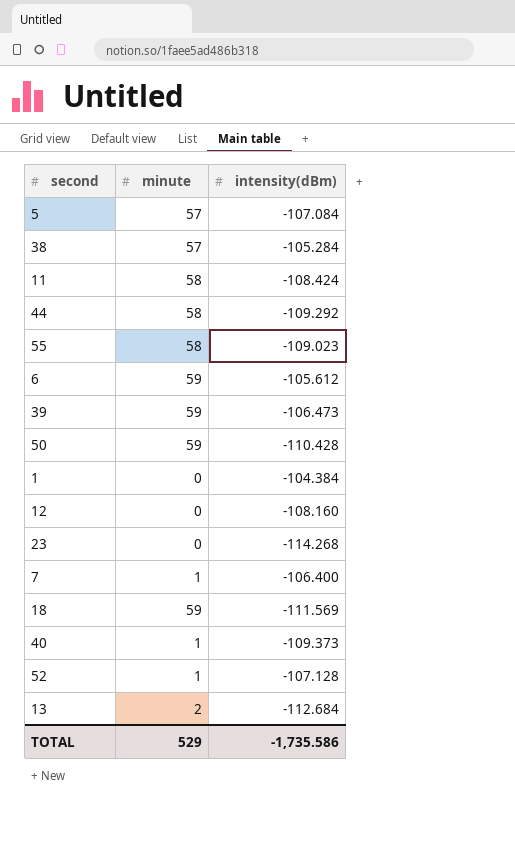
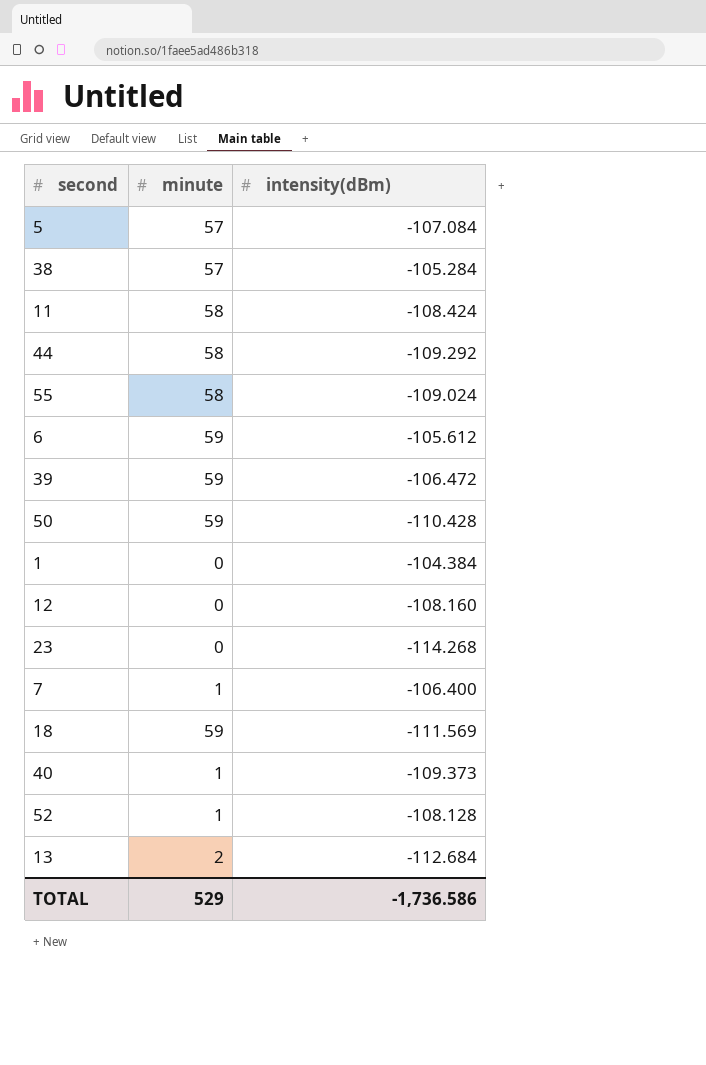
55 | intensity(dBm): -109.023 -> -109.024
39 | intensity(dBm): -106.473 -> -106.472
52 | intensity(dBm): -107.128 -> -108.128
TOTAL | intensity(dBm): -1,735.586 -> -1,736.586

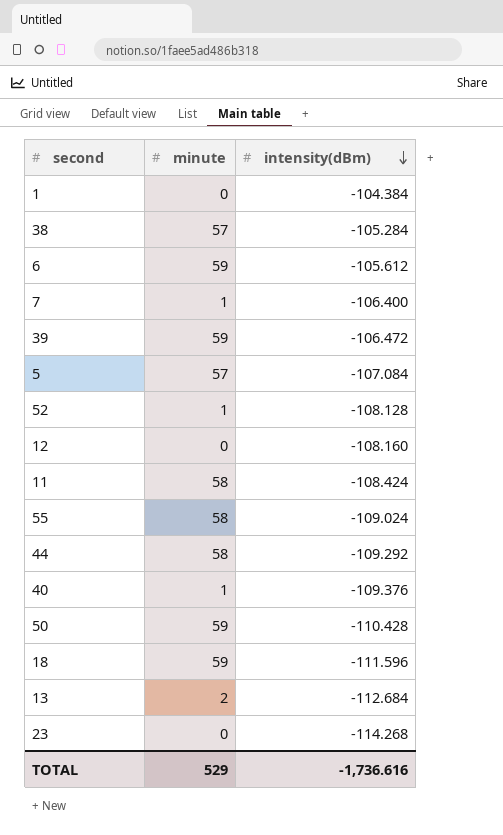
row order: none -> intensity(dBm) descending
40 | intensity(dBm): -109.373 -> -109.376
18 | intensity(dBm): -111.569 -> -111.596
TOTAL | intensity(dBm): -1,736.586 -> -1,736.616

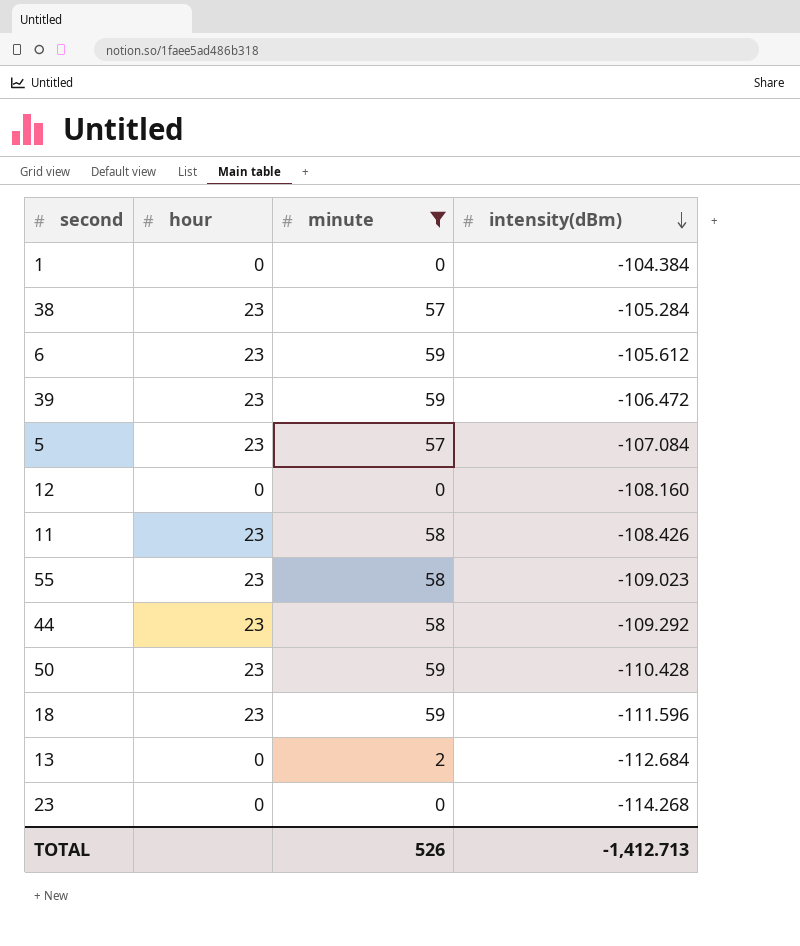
filter: none -> minute != 1
column hour | position: none -> 2
11 | intensity(dBm): -108.424 -> -108.426
55 | intensity(dBm): -109.024 -> -109.023
TOTAL | minute: 529 -> 526
TOTAL | intensity(dBm): -1,736.616 -> -1,412.713

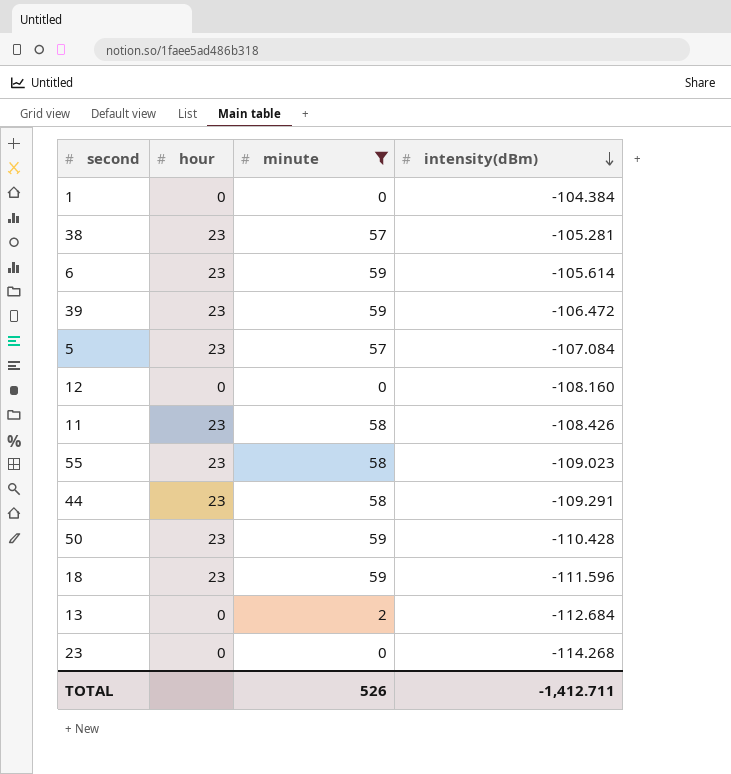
38 | intensity(dBm): -105.284 -> -105.281
6 | intensity(dBm): -105.612 -> -105.614
44 | intensity(dBm): -109.292 -> -109.291
TOTAL | intensity(dBm): -1,412.713 -> -1,412.711

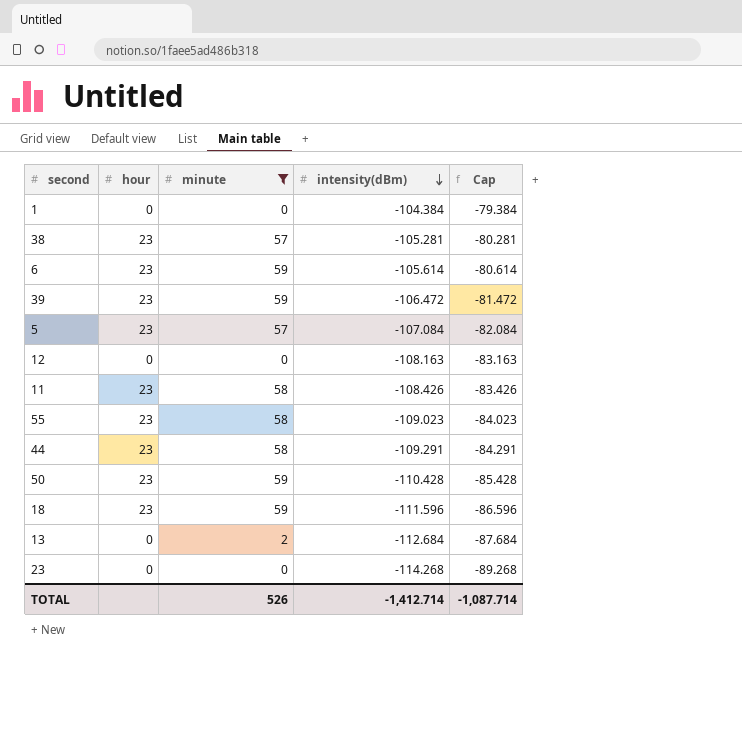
column Cap | formula: none -> [intensity(dBm)] + 25
12 | intensity(dBm): -108.160 -> -108.163
TOTAL | intensity(dBm): -1,412.711 -> -1,412.714

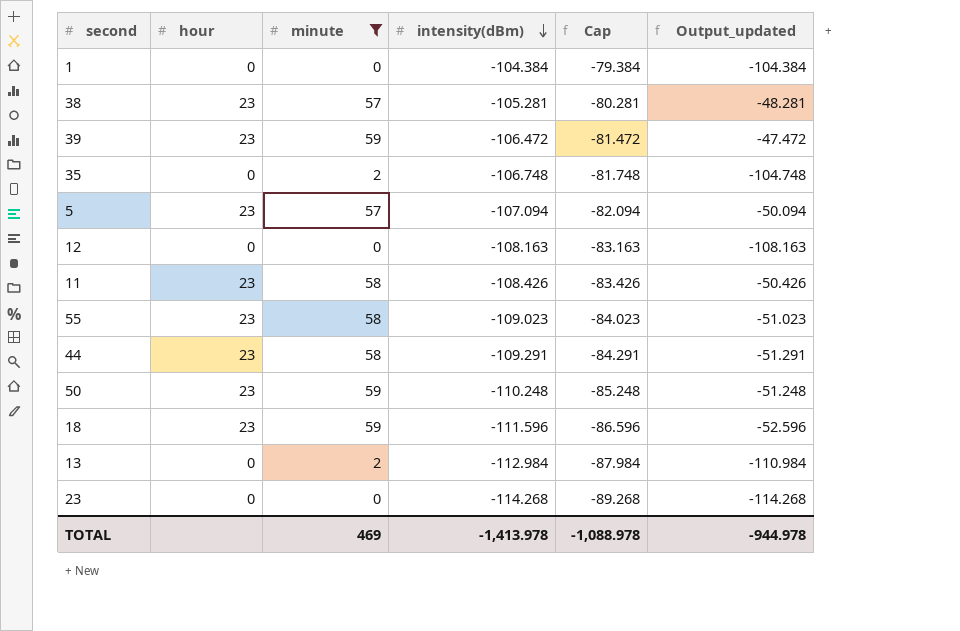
column Output_updated | formula: none -> [minute] + [intensity(dBm)]
row 6: 23 | 59 | -105.614 | -80.614 -> none
row 35: none -> 0 | 2 | -106.748 | -81.748 | -104.748
5 | intensity(dBm): -107.084 -> -107.094
5 | Cap: -82.084 -> -82.094
50 | intensity(dBm): -110.428 -> -110.248
50 | Cap: -85.428 -> -85.248
13 | intensity(dBm): -112.684 -> -112.984
13 | Cap: -87.684 -> -87.984
TOTAL | minute: 526 -> 469
TOTAL | intensity(dBm): -1,412.714 -> -1,413.978
TOTAL | Cap: -1,087.714 -> -1,088.978

